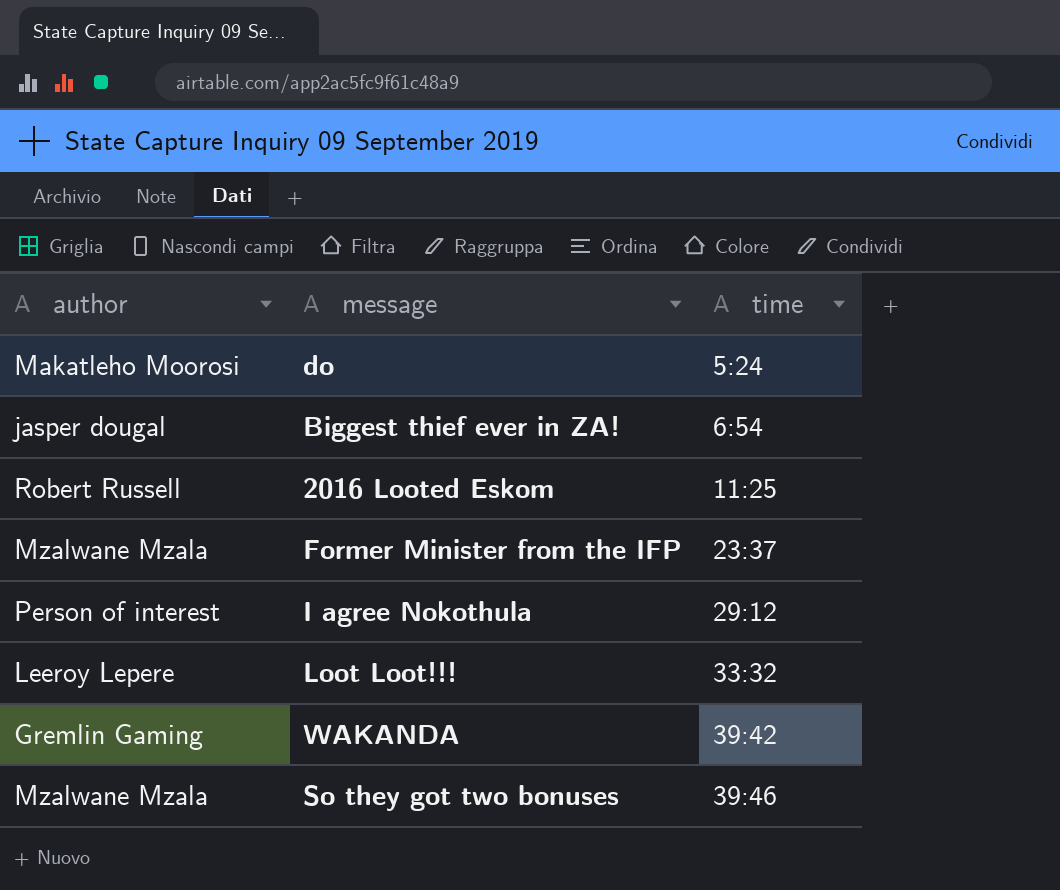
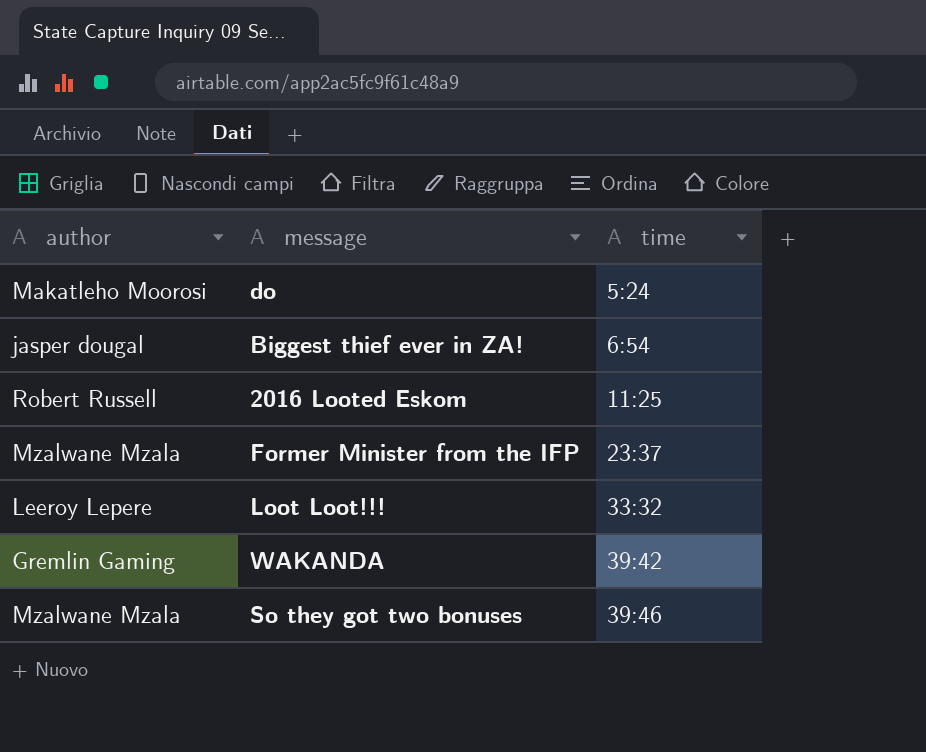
row I agree Nokothula: Person of interest | 29:12 -> none

